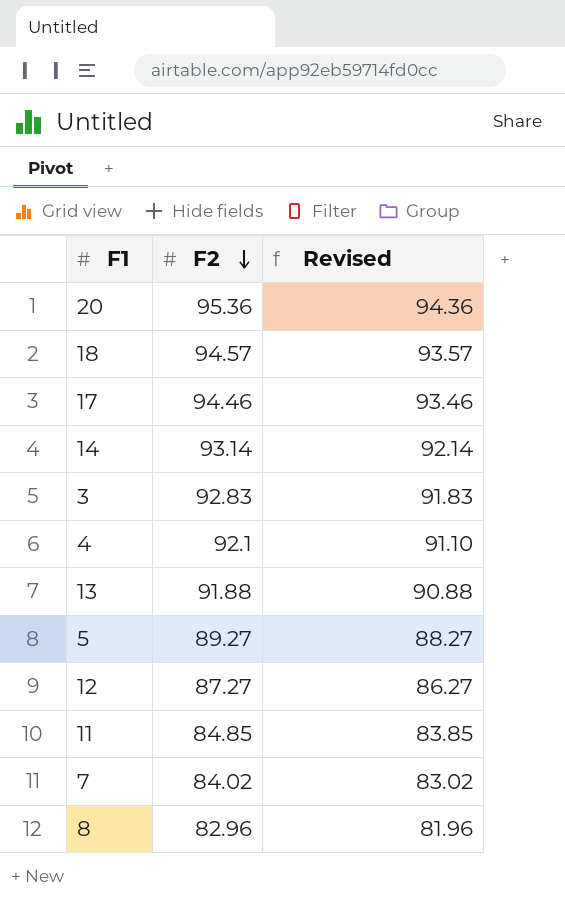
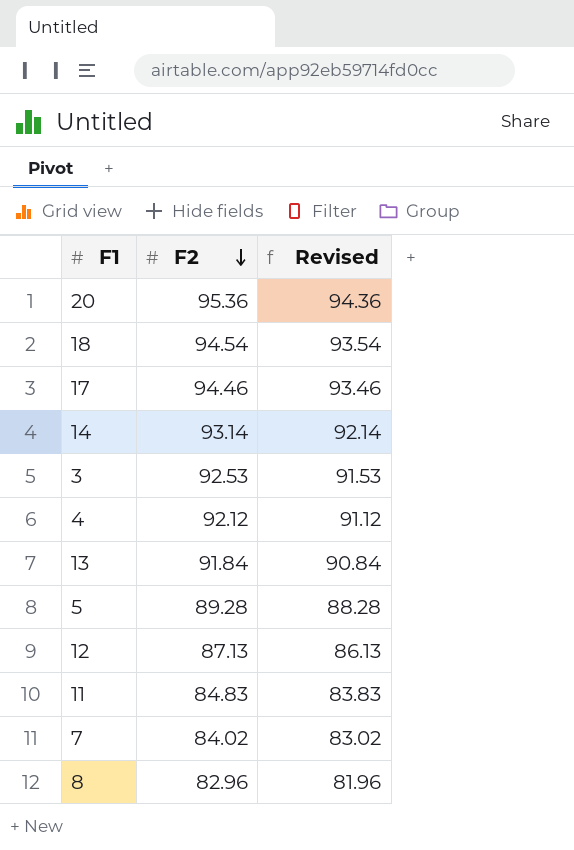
18 | F2: 94.57 -> 94.54
18 | Revised: 93.57 -> 93.54
3 | F2: 92.83 -> 92.53
3 | Revised: 91.83 -> 91.53
4 | F2: 92.1 -> 92.12
4 | Revised: 91.10 -> 91.12
13 | F2: 91.88 -> 91.84
13 | Revised: 90.88 -> 90.84
5 | F2: 89.27 -> 89.28
5 | Revised: 88.27 -> 88.28
12 | F2: 87.27 -> 87.13
12 | Revised: 86.27 -> 86.13
11 | F2: 84.85 -> 84.83
11 | Revised: 83.85 -> 83.83

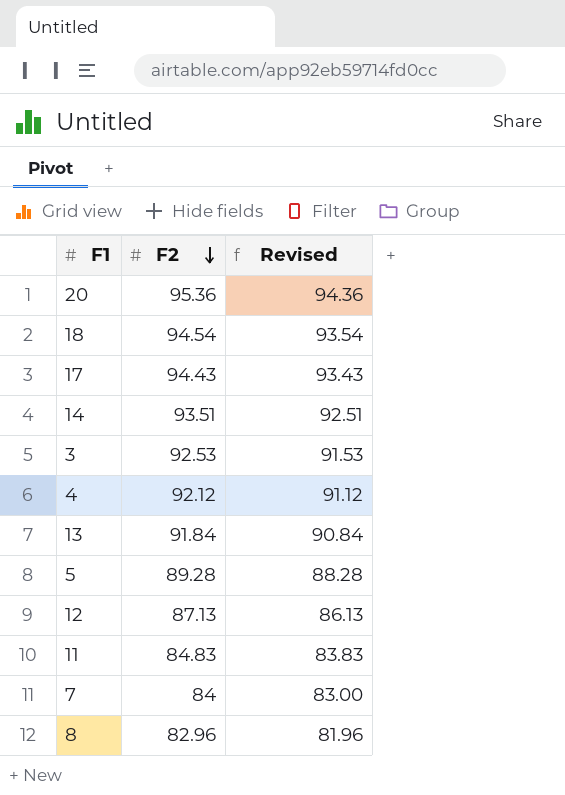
17 | F2: 94.46 -> 94.43
17 | Revised: 93.46 -> 93.43
14 | F2: 93.14 -> 93.51
14 | Revised: 92.14 -> 92.51
7 | F2: 84.02 -> 84
7 | Revised: 83.02 -> 83.00

